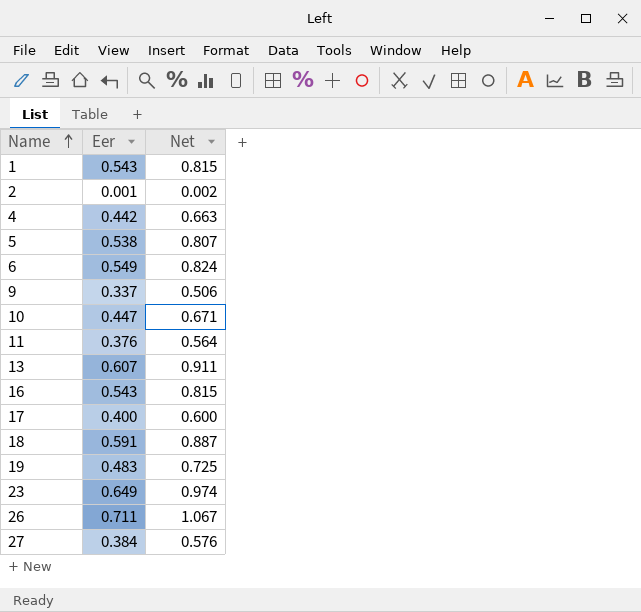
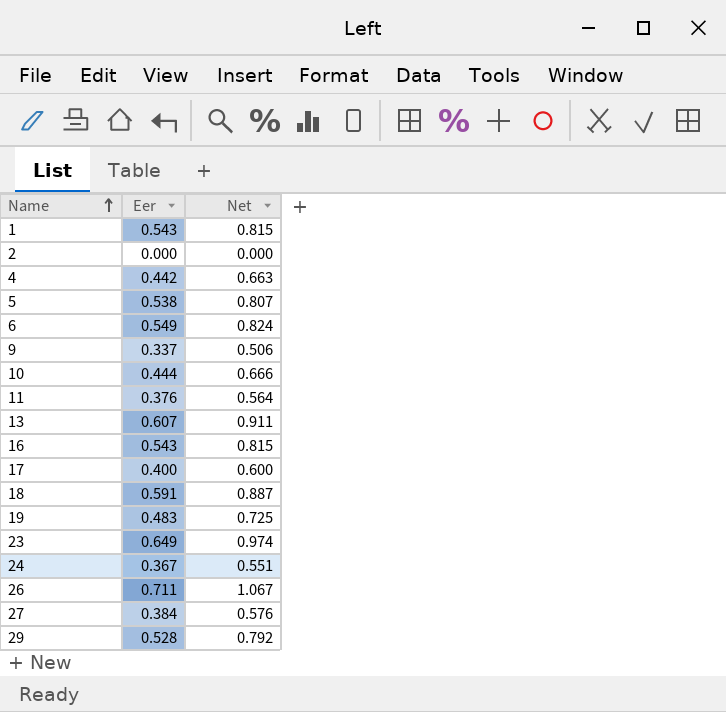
2 | Eer: 0.001 -> 0.000
2 | Net: 0.002 -> 0.000
10 | Eer: 0.447 -> 0.444
10 | Net: 0.671 -> 0.666
row 24: none -> 0.367 | 0.551
row 29: none -> 0.528 | 0.792

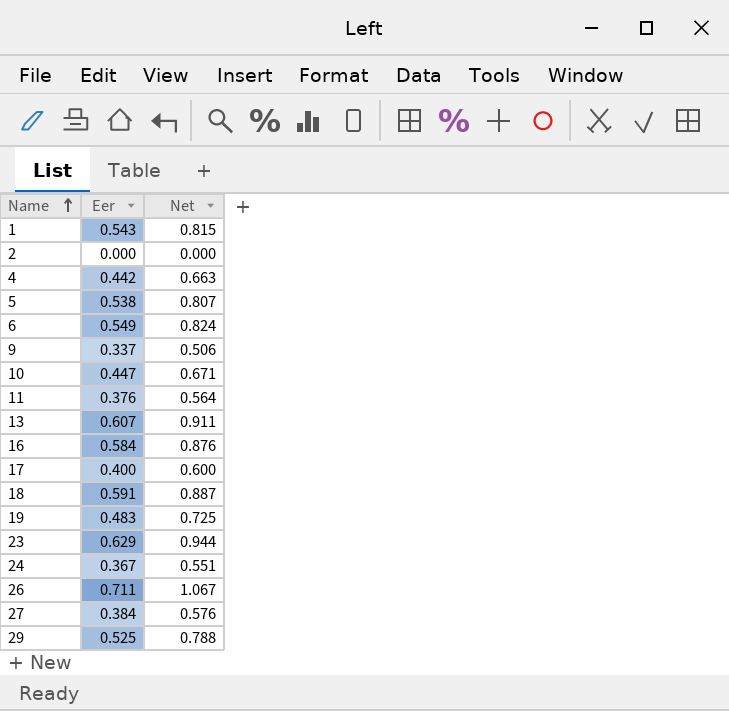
10 | Eer: 0.444 -> 0.447
10 | Net: 0.666 -> 0.671
16 | Eer: 0.543 -> 0.584
16 | Net: 0.815 -> 0.876
23 | Eer: 0.649 -> 0.629
23 | Net: 0.974 -> 0.944
29 | Eer: 0.528 -> 0.525
29 | Net: 0.792 -> 0.788

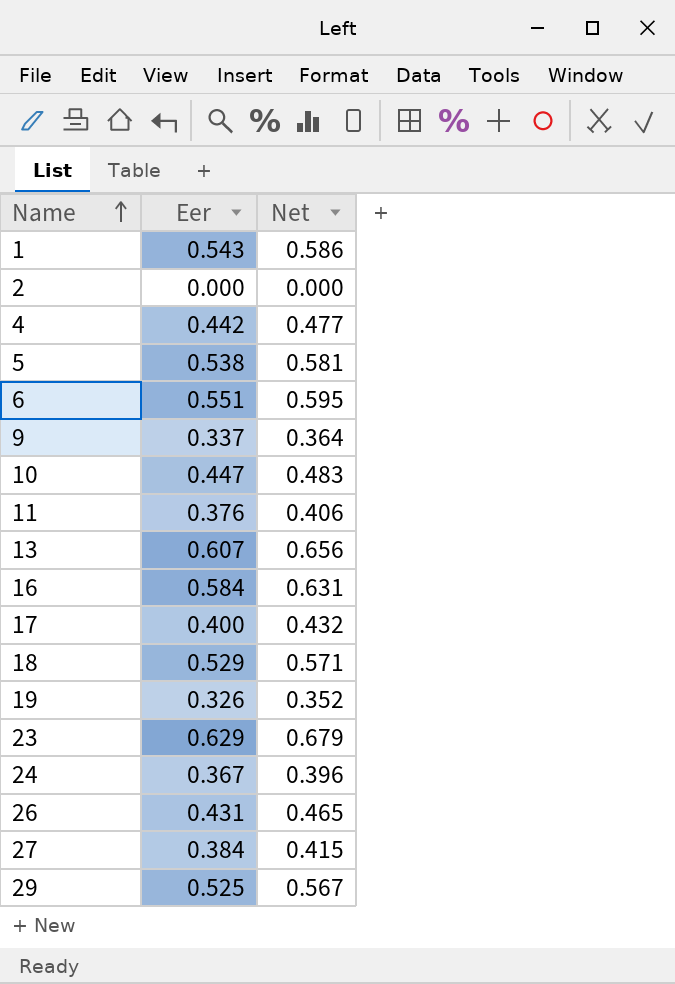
column Net | formula: [Eer] * 1.5 -> [Eer] * 1.08
6 | Eer: 0.549 -> 0.551
18 | Eer: 0.591 -> 0.529
19 | Eer: 0.483 -> 0.326
26 | Eer: 0.711 -> 0.431

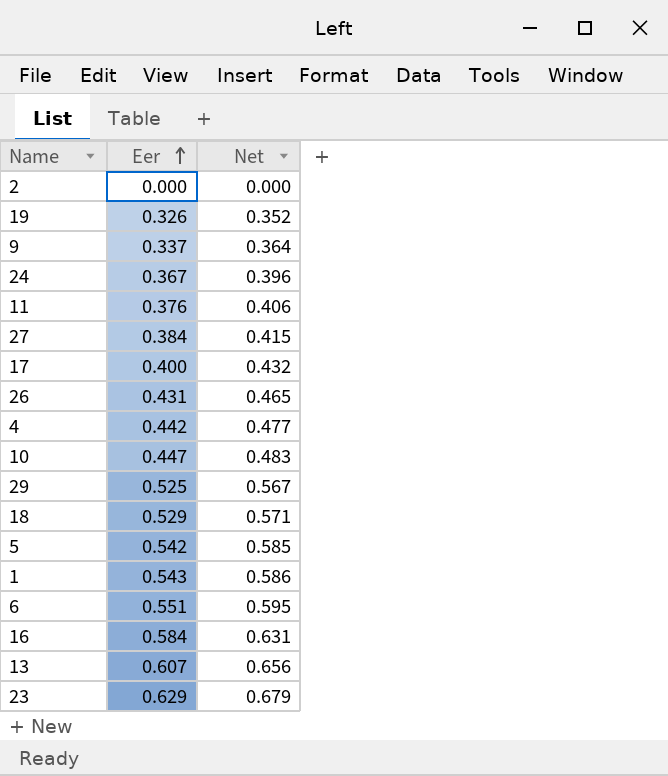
row order: Name ascending -> Eer ascending
5 | Eer: 0.538 -> 0.542
5 | Net: 0.581 -> 0.585

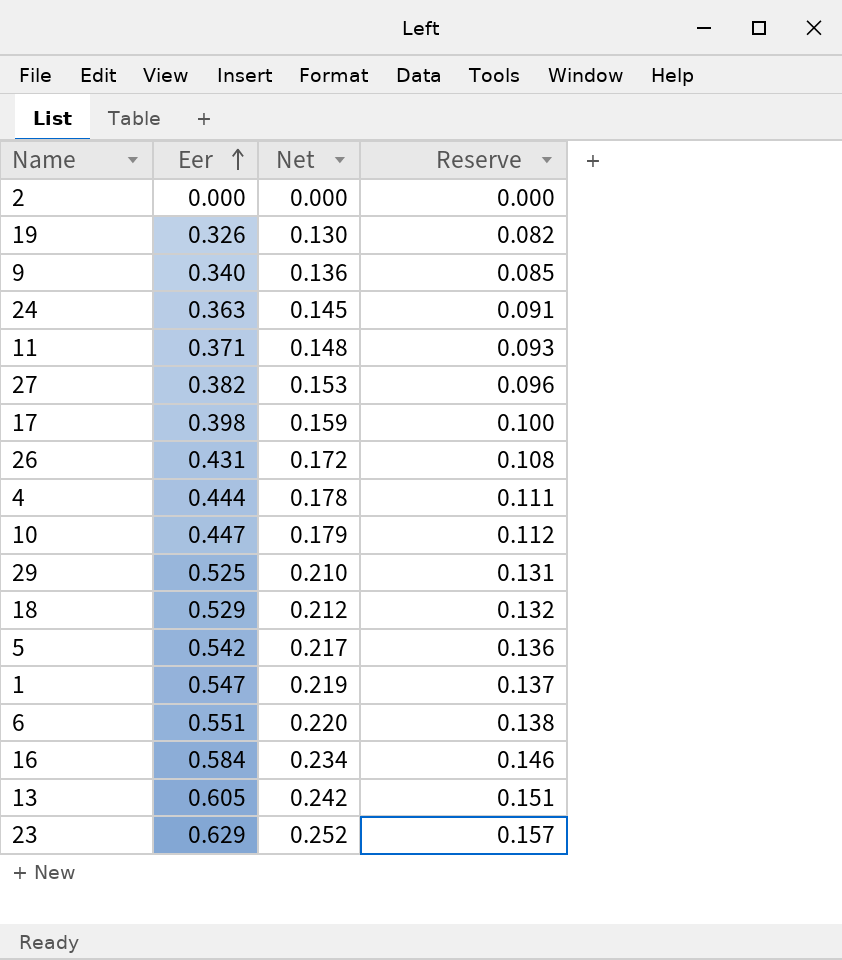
column Net | formula: [Eer] * 1.08 -> [Eer] * 0.4
column Reserve | formula: none -> [Eer] * 0.25
9 | Eer: 0.337 -> 0.340
24 | Eer: 0.367 -> 0.363
11 | Eer: 0.376 -> 0.371
27 | Eer: 0.384 -> 0.382
17 | Eer: 0.400 -> 0.398
4 | Eer: 0.442 -> 0.444
1 | Eer: 0.543 -> 0.547
13 | Eer: 0.607 -> 0.605

